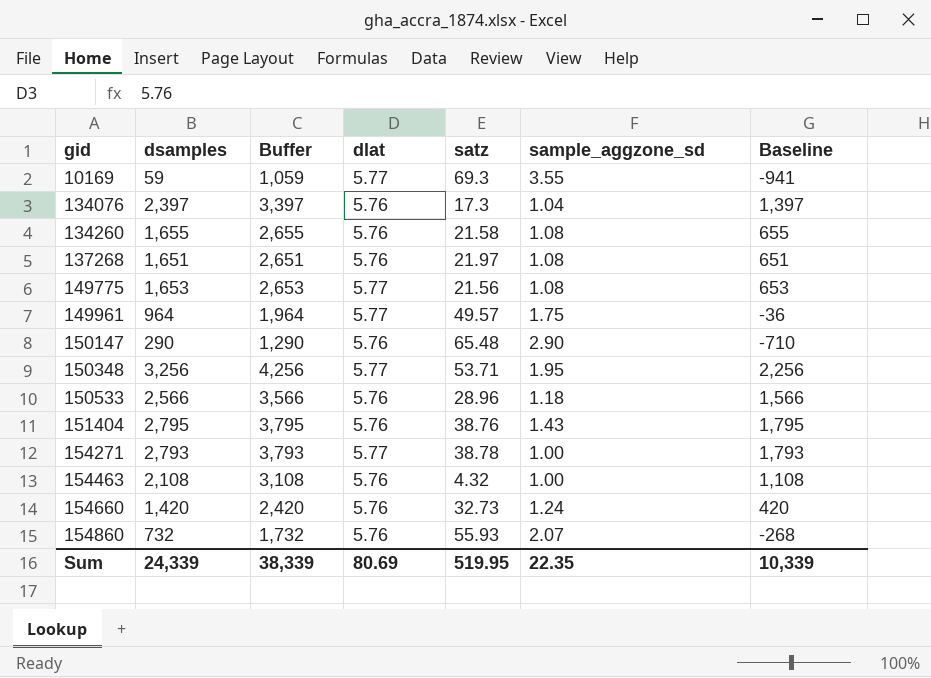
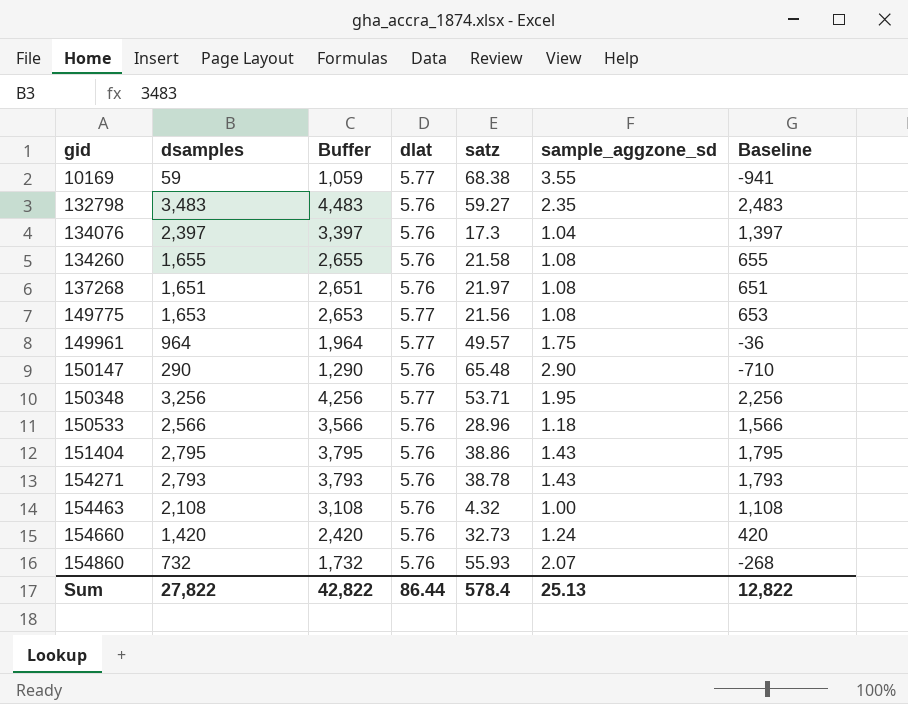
10169 | satz: 69.3 -> 68.38
row 132798: none -> 3,483 | 4,483 | 5.76 | 59.27 | 2.35 | 2,483
151404 | satz: 38.76 -> 38.86
154271 | dlat: 5.77 -> 5.76
154271 | sample_aggzone_sd: 1.00 -> 1.43
Sum | dsamples: 24,339 -> 27,822
Sum | Buffer: 38,339 -> 42,822
Sum | dlat: 80.69 -> 86.44
Sum | satz: 519.95 -> 578.4
Sum | sample_aggzone_sd: 22.35 -> 25.13
Sum | Baseline: 10,339 -> 12,822

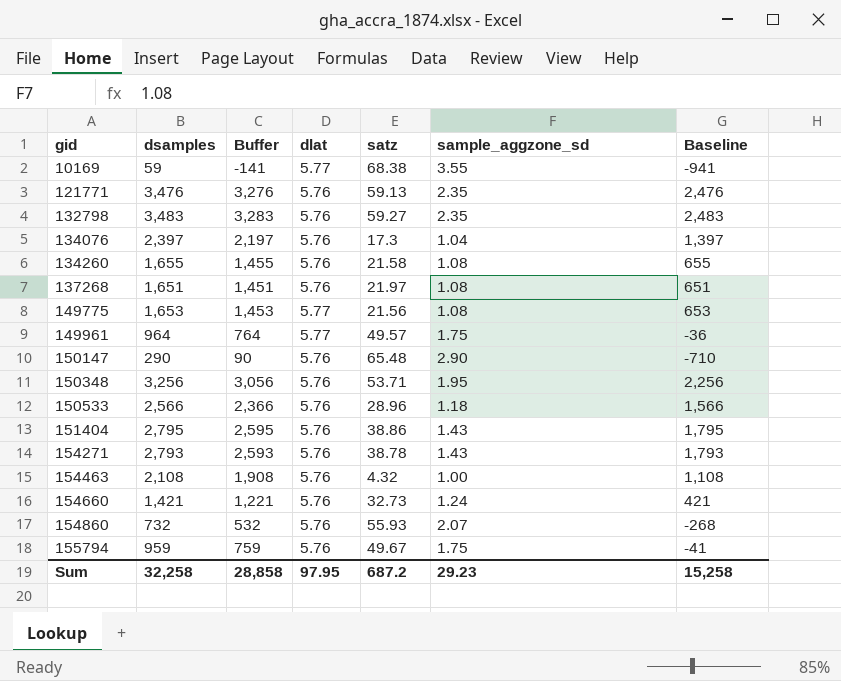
column Buffer | formula: [dsamples] + 1000 -> [dsamples] - 200
row 121771: none -> 3,476 | 3,276 | 5.76 | 59.13 | 2.35 | 2,476
150348 | dlat: 5.77 -> 5.76
154660 | dsamples: 1,420 -> 1,421
154660 | Baseline: 420 -> 421
row 155794: none -> 959 | 759 | 5.76 | 49.67 | 1.75 | -41
Sum | dsamples: 27,822 -> 32,258
Sum | Buffer: 42,822 -> 28,858
Sum | dlat: 86.44 -> 97.95
Sum | satz: 578.4 -> 687.2
Sum | sample_aggzone_sd: 25.13 -> 29.23
Sum | Baseline: 12,822 -> 15,258

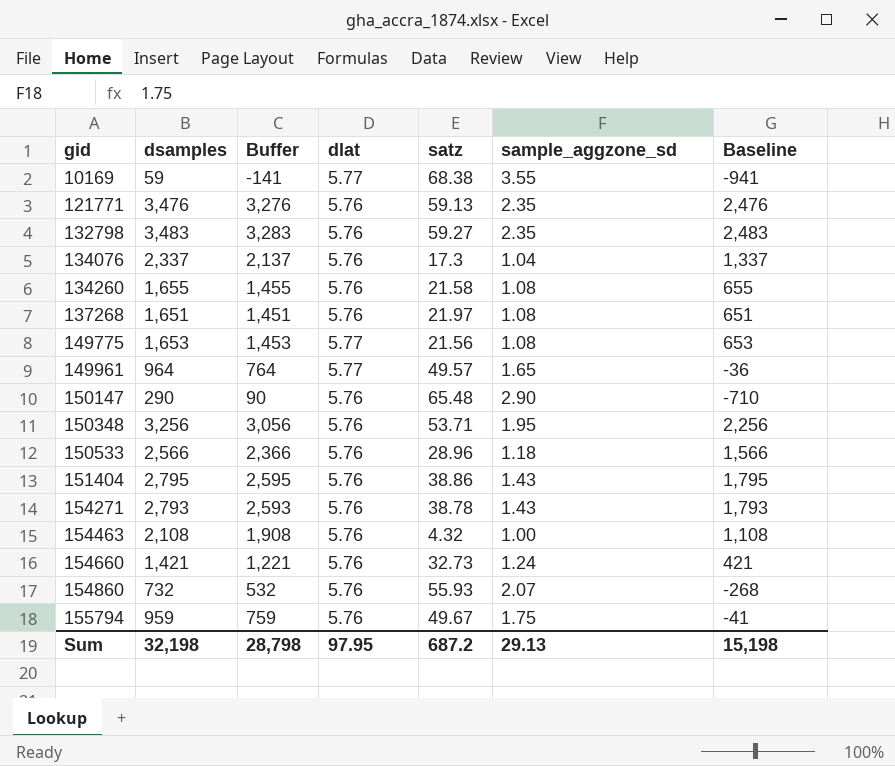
134076 | dsamples: 2,397 -> 2,337
134076 | Buffer: 2,197 -> 2,137
134076 | Baseline: 1,397 -> 1,337
149961 | sample_aggzone_sd: 1.75 -> 1.65
Sum | dsamples: 32,258 -> 32,198
Sum | Buffer: 28,858 -> 28,798
Sum | sample_aggzone_sd: 29.23 -> 29.13
Sum | Baseline: 15,258 -> 15,198

